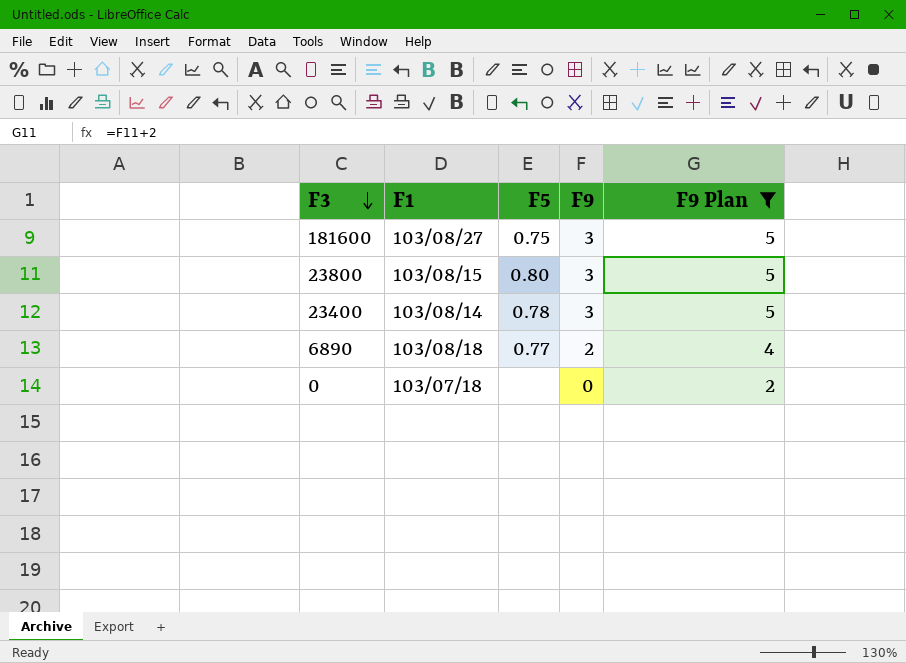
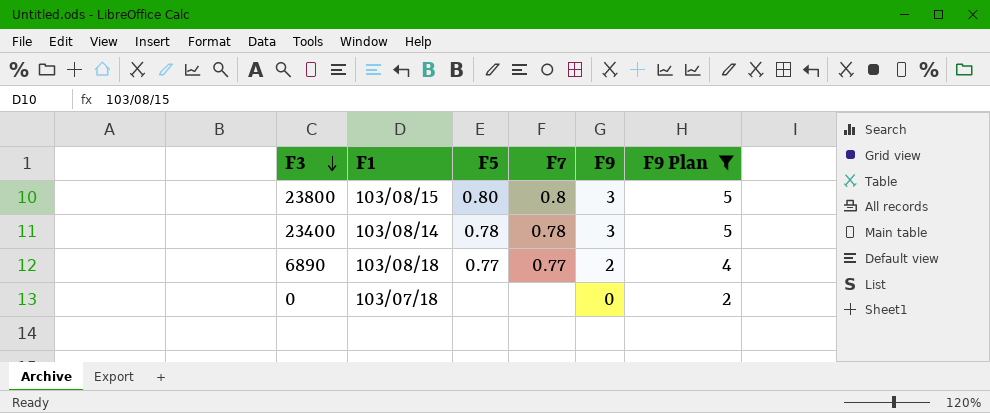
column F7 | position: none -> 4
row 181600: 103/08/27 | 0.75 | 3 | 5 -> none

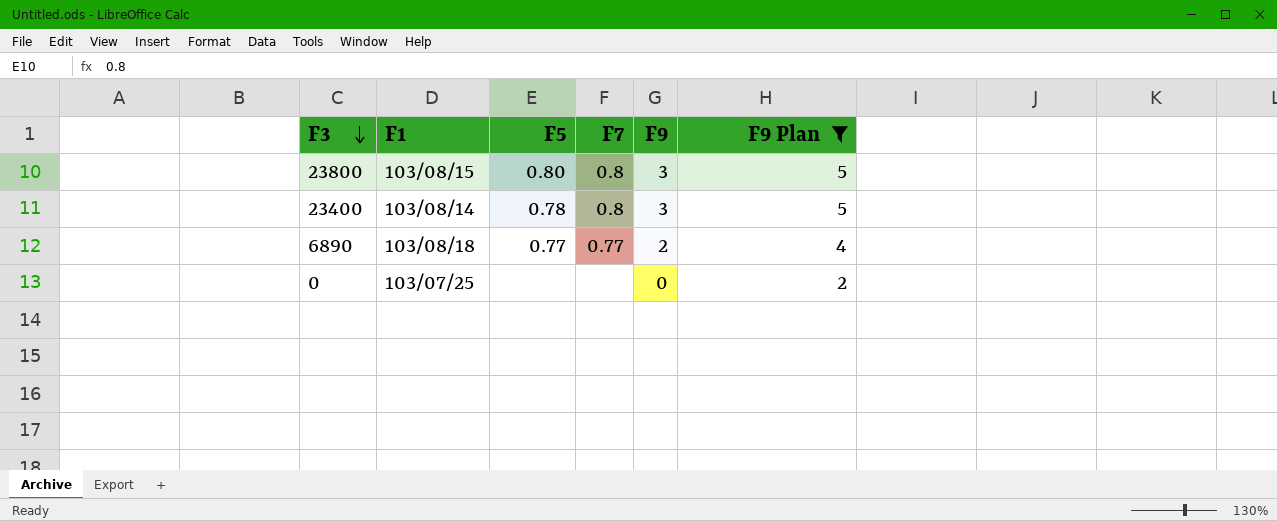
23400 | F7: 0.78 -> 0.8
0 | F1: 103/07/18 -> 103/07/25

